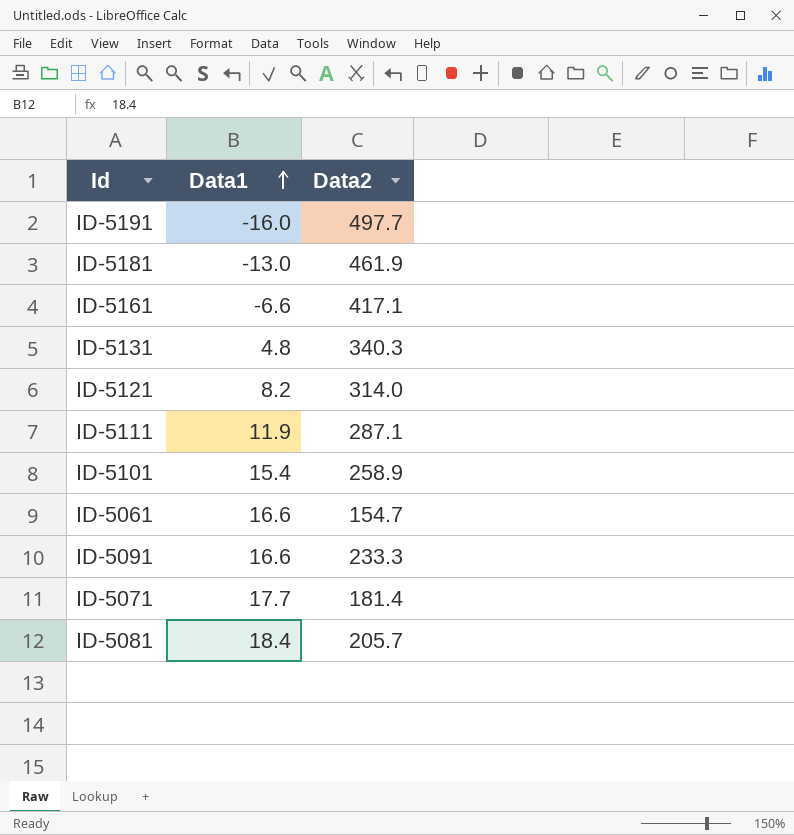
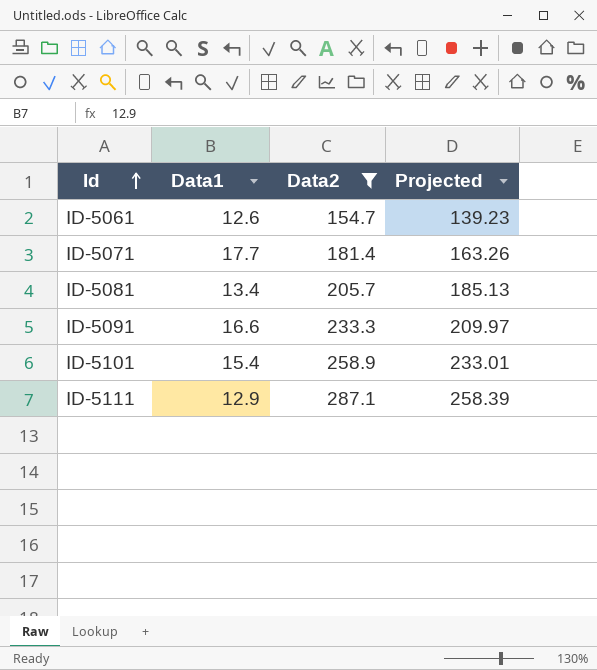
filter: none -> Data2 <= 287.1
row order: Data1 ascending -> Id ascending
column Projected | formula: none -> [Data2] * 0.9
ID-5061 | Data1: 16.6 -> 12.6
ID-5081 | Data1: 18.4 -> 13.4
ID-5111 | Data1: 11.9 -> 12.9

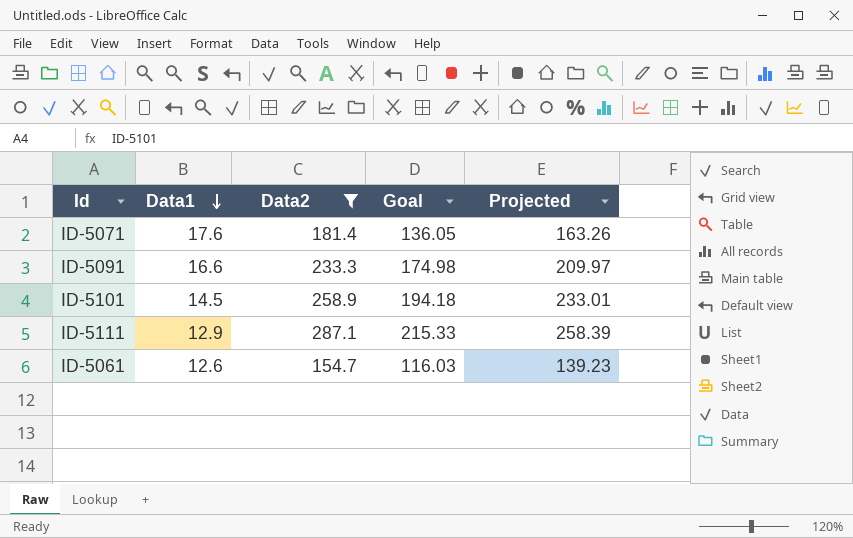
row order: Id ascending -> Data1 descending
column Goal | formula: none -> [Data2] * 0.75
row ID-5081: 13.4 | 205.7 | 185.13 -> none
ID-5071 | Data1: 17.7 -> 17.6
ID-5101 | Data1: 15.4 -> 14.5

